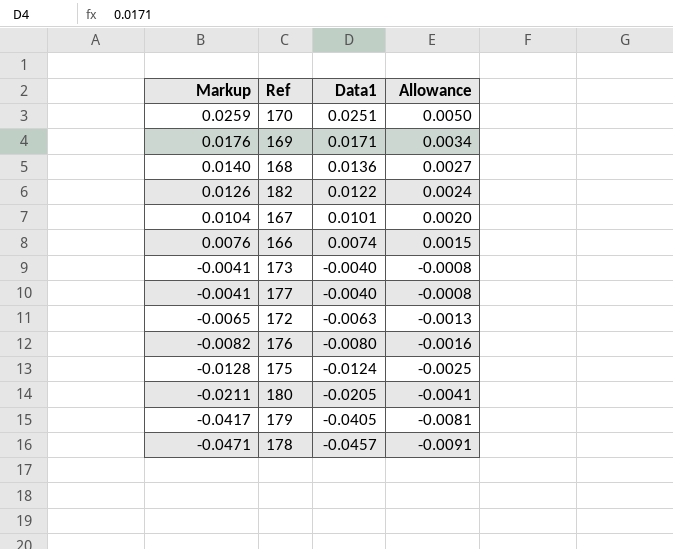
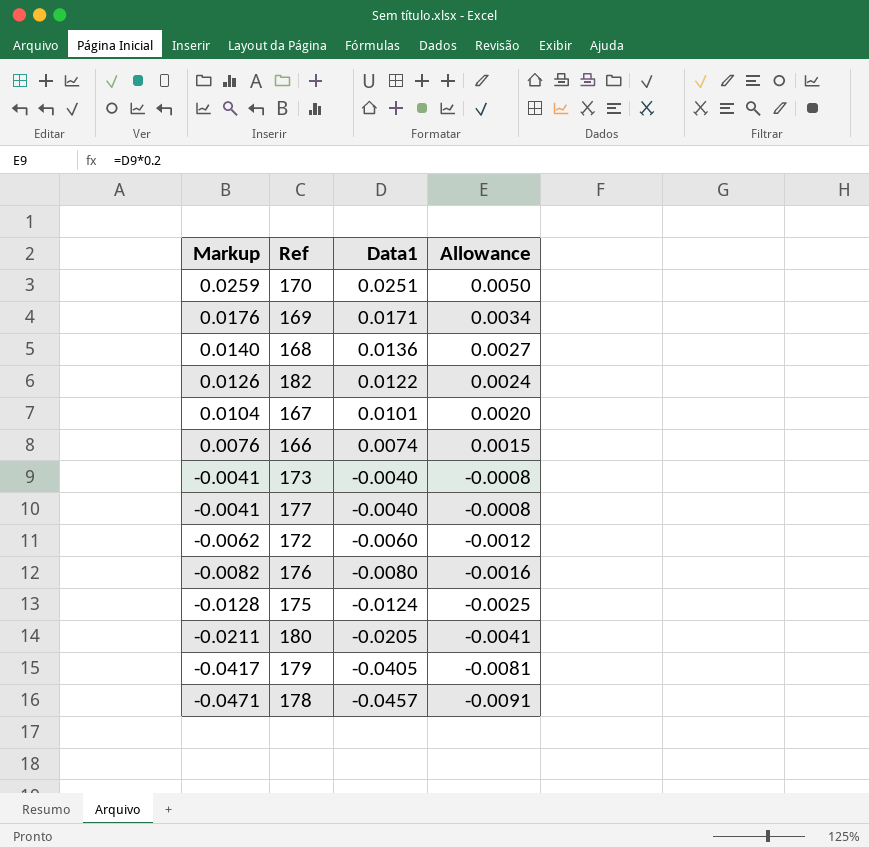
172 | Markup: -0.0065 -> -0.0062
172 | Data1: -0.0063 -> -0.0060
172 | Allowance: -0.0013 -> -0.0012

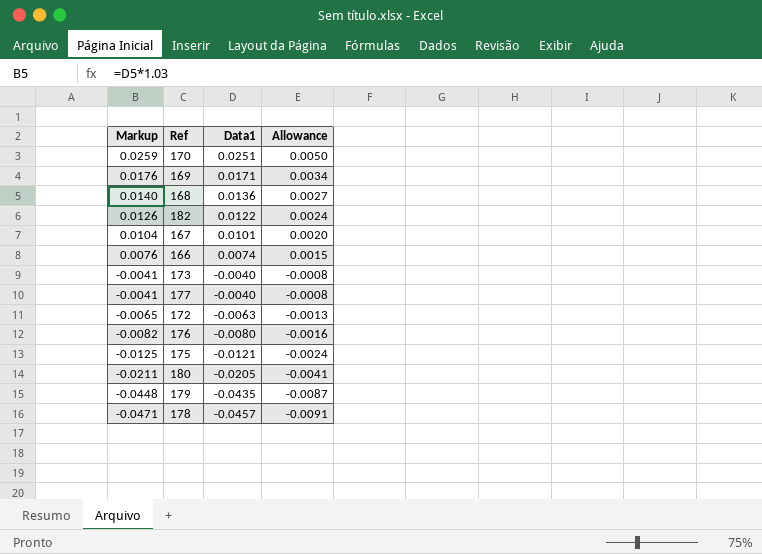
172 | Markup: -0.0062 -> -0.0065
172 | Data1: -0.0060 -> -0.0063
172 | Allowance: -0.0012 -> -0.0013
175 | Markup: -0.0128 -> -0.0125
175 | Data1: -0.0124 -> -0.0121
175 | Allowance: -0.0025 -> -0.0024
179 | Markup: -0.0417 -> -0.0448
179 | Data1: -0.0405 -> -0.0435
179 | Allowance: -0.0081 -> -0.0087

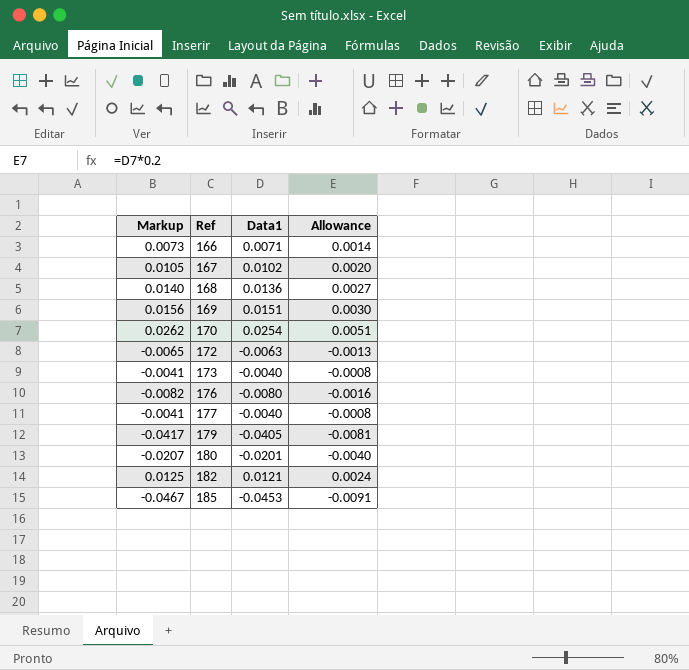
row order: Markup descending -> Ref ascending
row 175: -0.0125 | -0.0121 | -0.0024 -> none
row 178: -0.0471 | -0.0457 | -0.0091 -> none
166 | Markup: 0.0076 -> 0.0073
166 | Data1: 0.0074 -> 0.0071
166 | Allowance: 0.0015 -> 0.0014
167 | Markup: 0.0104 -> 0.0105
167 | Data1: 0.0101 -> 0.0102
169 | Markup: 0.0176 -> 0.0156
169 | Data1: 0.0171 -> 0.0151
169 | Allowance: 0.0034 -> 0.0030
170 | Markup: 0.0259 -> 0.0262
170 | Data1: 0.0251 -> 0.0254
170 | Allowance: 0.0050 -> 0.0051
179 | Markup: -0.0448 -> -0.0417
179 | Data1: -0.0435 -> -0.0405
179 | Allowance: -0.0087 -> -0.0081
180 | Markup: -0.0211 -> -0.0207
180 | Data1: -0.0205 -> -0.0201
180 | Allowance: -0.0041 -> -0.0040
182 | Markup: 0.0126 -> 0.0125
182 | Data1: 0.0122 -> 0.0121
row 185: none -> -0.0467 | -0.0453 | -0.0091

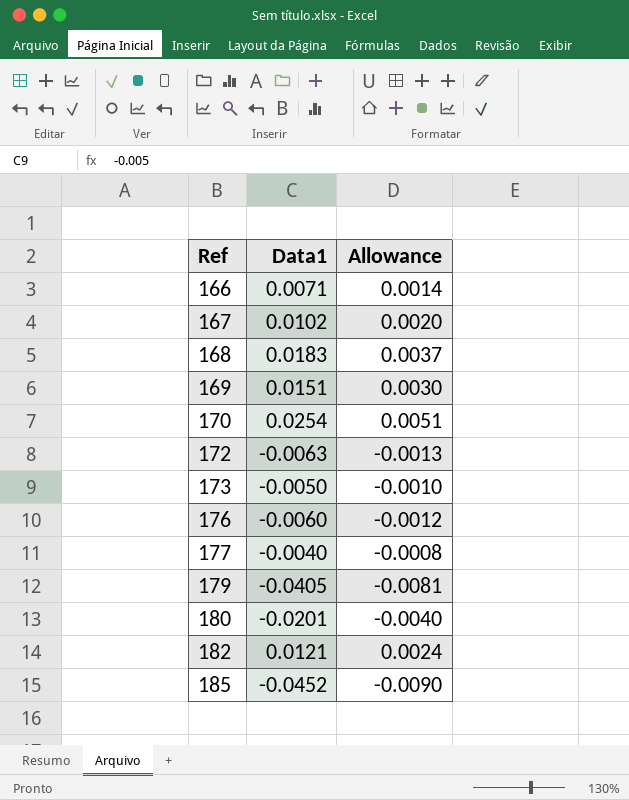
column Markup | formula: [Data1] * 1.03 -> none
168 | Data1: 0.0136 -> 0.0183
168 | Allowance: 0.0027 -> 0.0037
173 | Data1: -0.0040 -> -0.0050
173 | Allowance: -0.0008 -> -0.0010
176 | Data1: -0.0080 -> -0.0060
176 | Allowance: -0.0016 -> -0.0012
185 | Data1: -0.0453 -> -0.0452
185 | Allowance: -0.0091 -> -0.0090

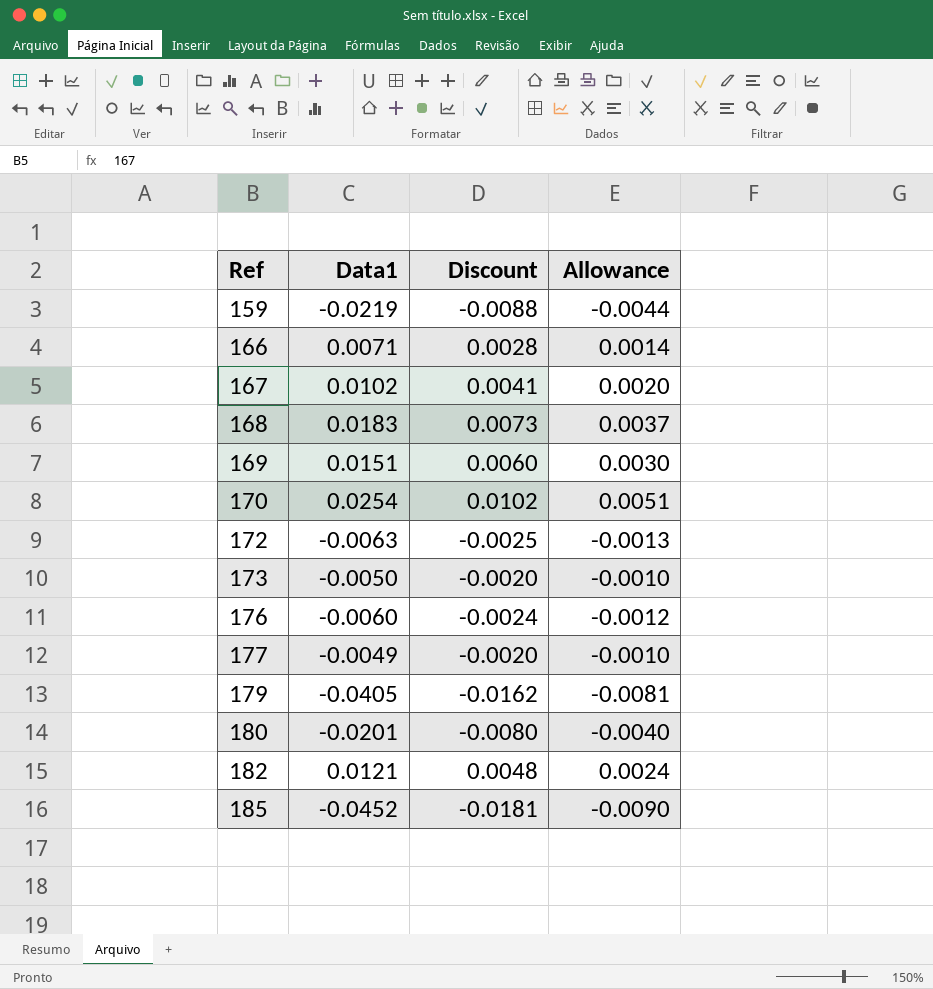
column Discount | formula: none -> [Data1] * 0.4
row 159: none -> -0.0219 | -0.0088 | -0.0044
177 | Data1: -0.0040 -> -0.0049
177 | Allowance: -0.0008 -> -0.0010

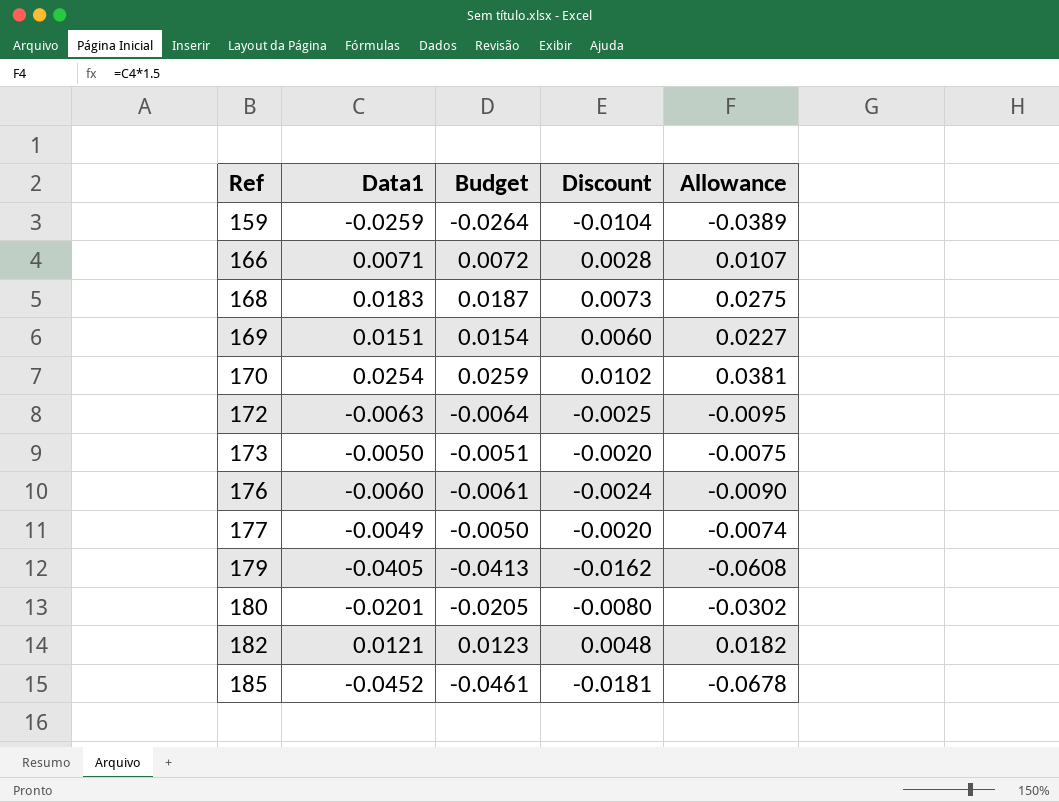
column Budget | formula: none -> [Data1] * 1.02
column Allowance | formula: [Data1] * 0.2 -> [Data1] * 1.5
row 167: 0.0102 | 0.0041 | 0.0020 -> none
159 | Data1: -0.0219 -> -0.0259
159 | Discount: -0.0088 -> -0.0104

